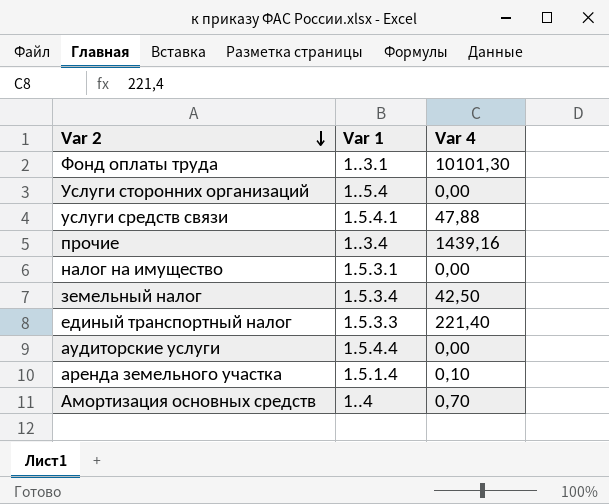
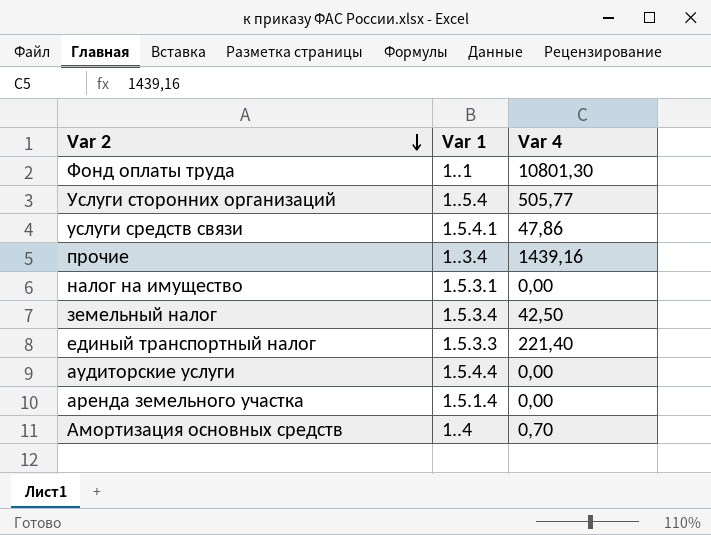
Фонд оплаты труда | Var 1: 1..3.1 -> 1..1
Фонд оплаты труда | Var 4: 10101,30 -> 10801,30
Услуги сторонних организаций | Var 4: 0,00 -> 505,77
услуги средств связи | Var 4: 47,88 -> 47,86
аренда земельного участка | Var 4: 0,10 -> 0,00

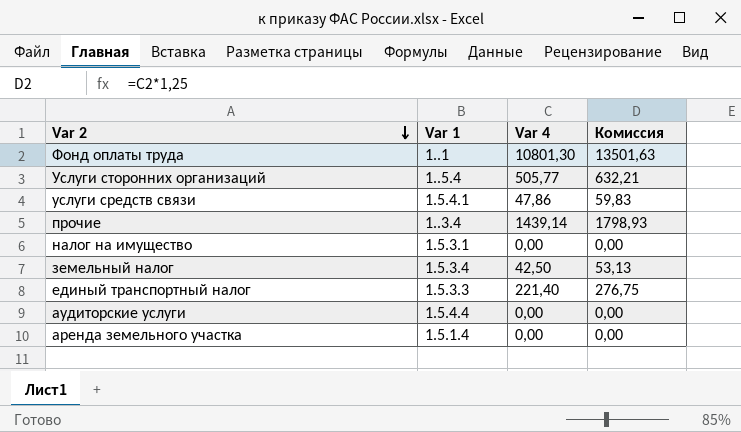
column Комиссия | formula: none -> [Var 4] * 1,25
row Амортизация основных средств: 1..4 | 0,70 -> none
прочие | Var 4: 1439,16 -> 1439,14

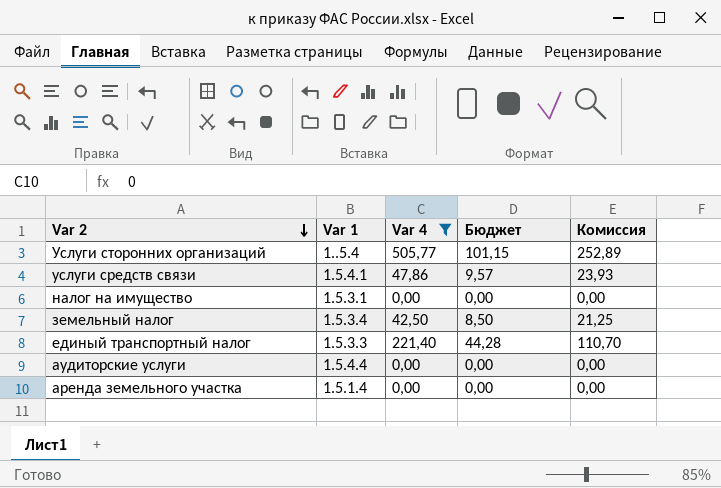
filter: none -> Var 4 <= 505,77
column Бюджет | formula: none -> [Var 4] * 0,2
column Комиссия | formula: [Var 4] * 1,25 -> [Var 4] * 0,5

